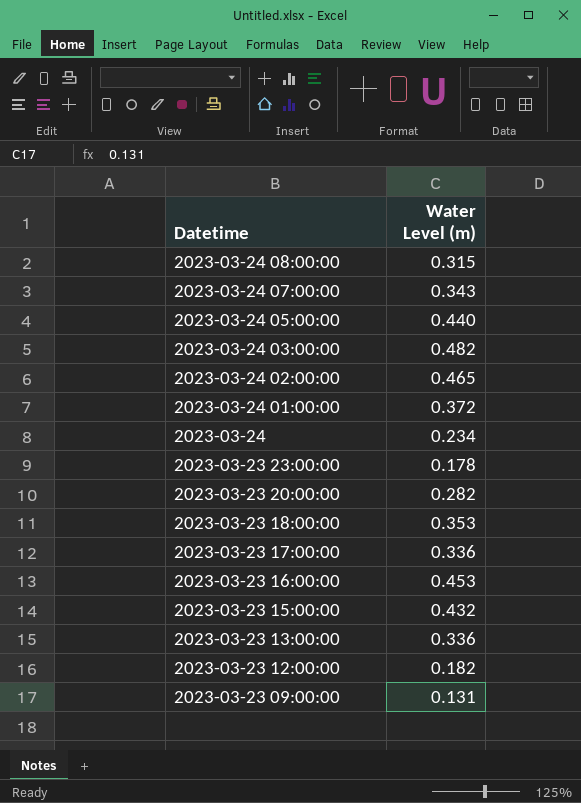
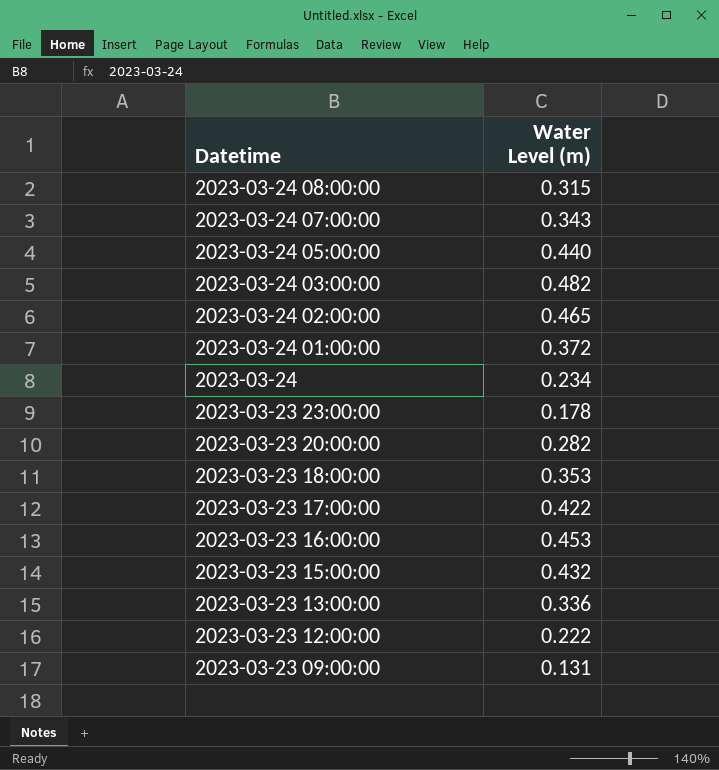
2023-03-23 17:00:00 | Water Level (m): 0.336 -> 0.422
2023-03-23 12:00:00 | Water Level (m): 0.182 -> 0.222

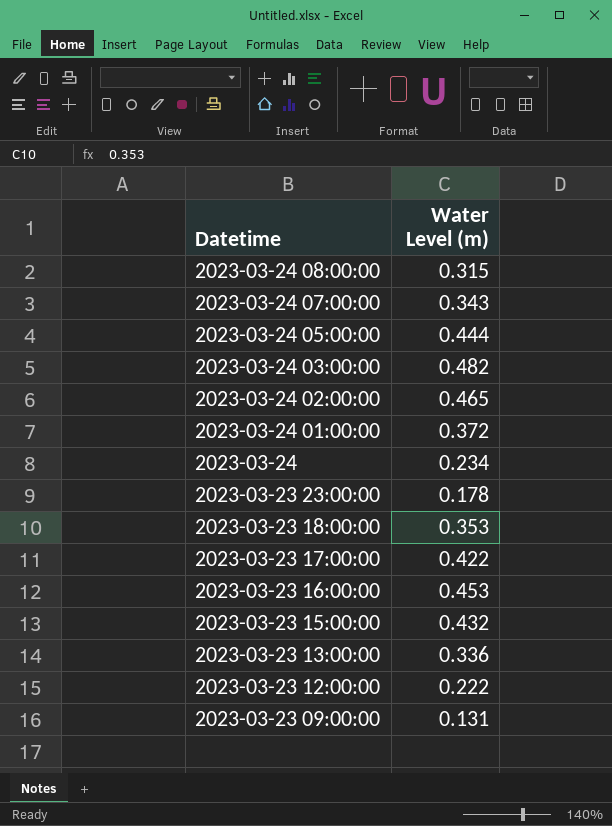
row 2023-03-23 20:00:00: 0.282 -> none
2023-03-24 05:00:00 | Water Level (m): 0.440 -> 0.444

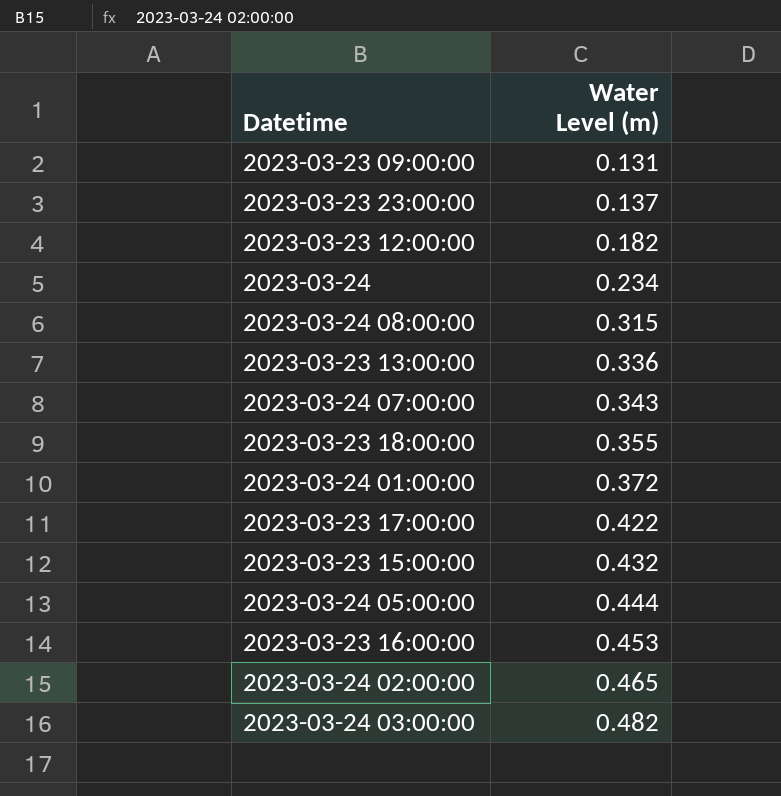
row order: Datetime descending -> Water Level (m) ascending
2023-03-23 23:00:00 | Water Level (m): 0.178 -> 0.137
2023-03-23 12:00:00 | Water Level (m): 0.222 -> 0.182
2023-03-23 18:00:00 | Water Level (m): 0.353 -> 0.355

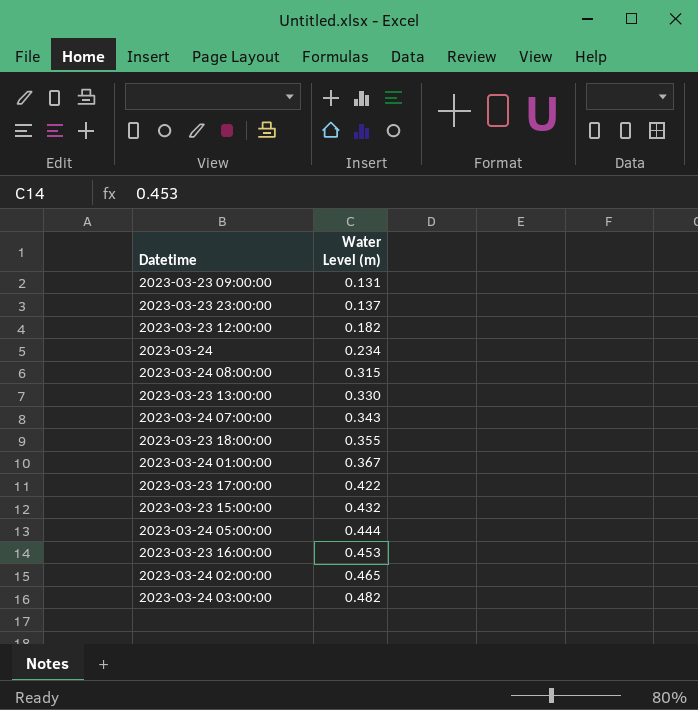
2023-03-23 13:00:00 | Water Level (m): 0.336 -> 0.330
2023-03-24 01:00:00 | Water Level (m): 0.372 -> 0.367

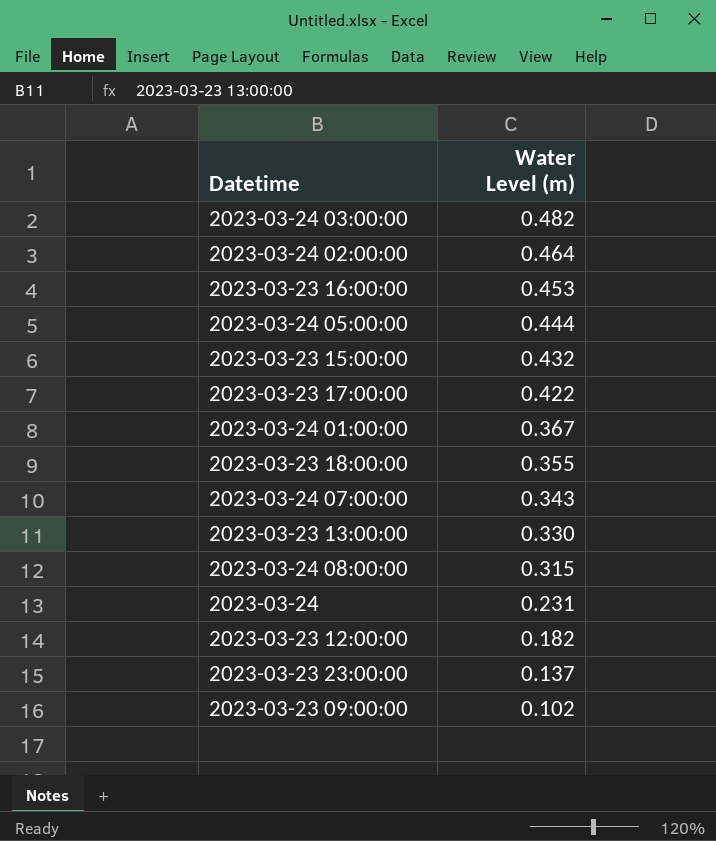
row order: Water Level (m) ascending -> Water Level (m) descending
2023-03-24 02:00:00 | Water Level (m): 0.465 -> 0.464
2023-03-24 | Water Level (m): 0.234 -> 0.231
2023-03-23 09:00:00 | Water Level (m): 0.131 -> 0.102

